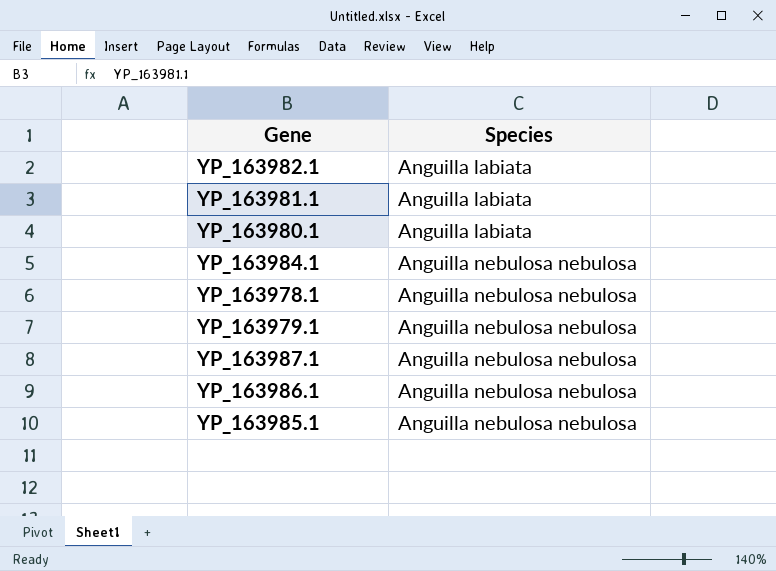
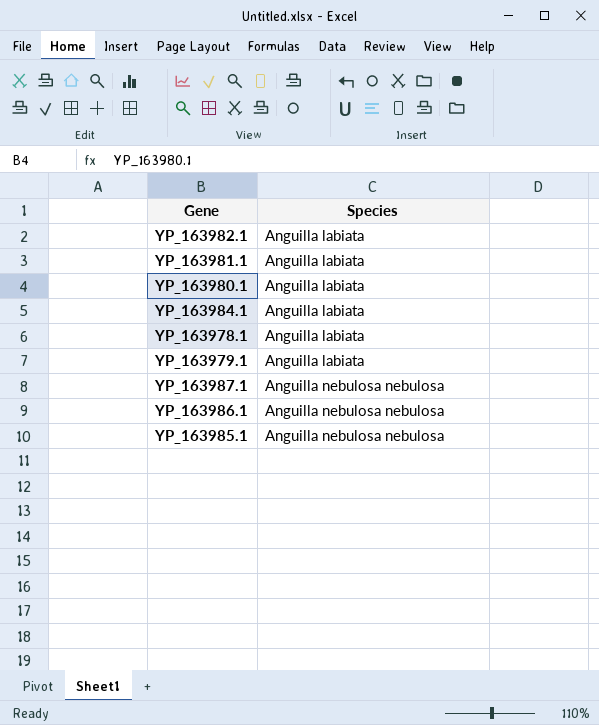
YP_163984.1 | Species: Anguilla nebulosa nebulosa -> Anguilla labiata
YP_163978.1 | Species: Anguilla nebulosa nebulosa -> Anguilla labiata
YP_163979.1 | Species: Anguilla nebulosa nebulosa -> Anguilla labiata

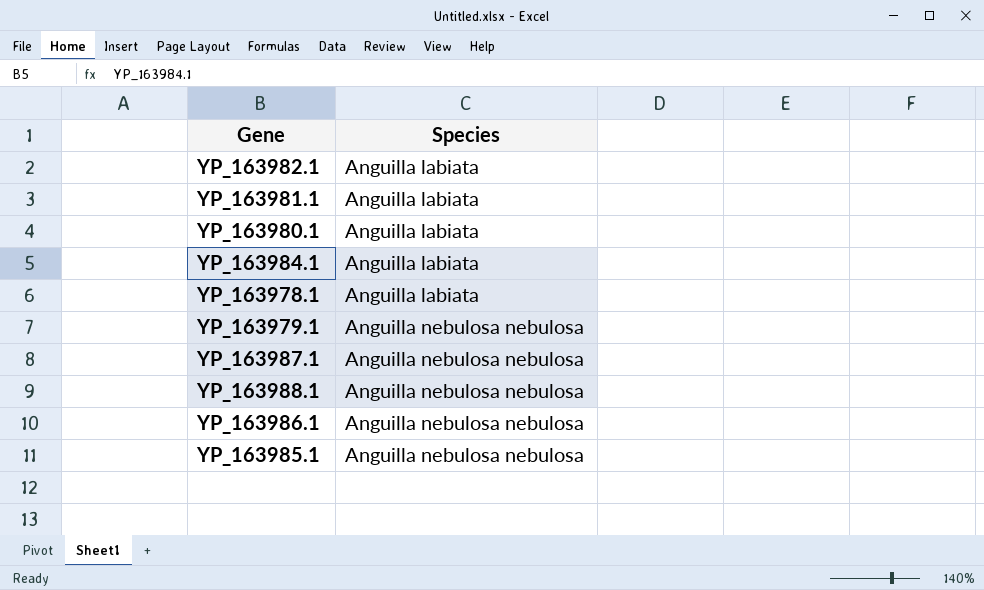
YP_163979.1 | Species: Anguilla labiata -> Anguilla nebulosa nebulosa
row YP_163988.1: none -> Anguilla nebulosa nebulosa

